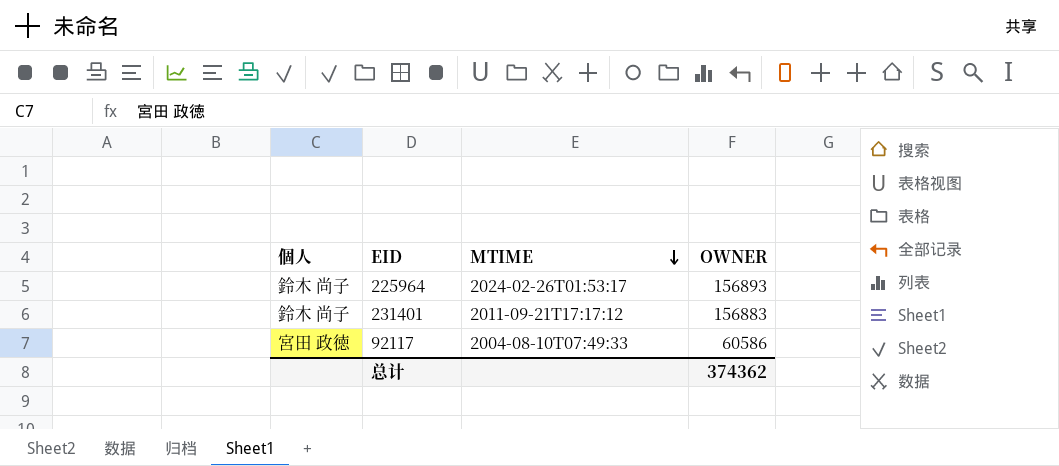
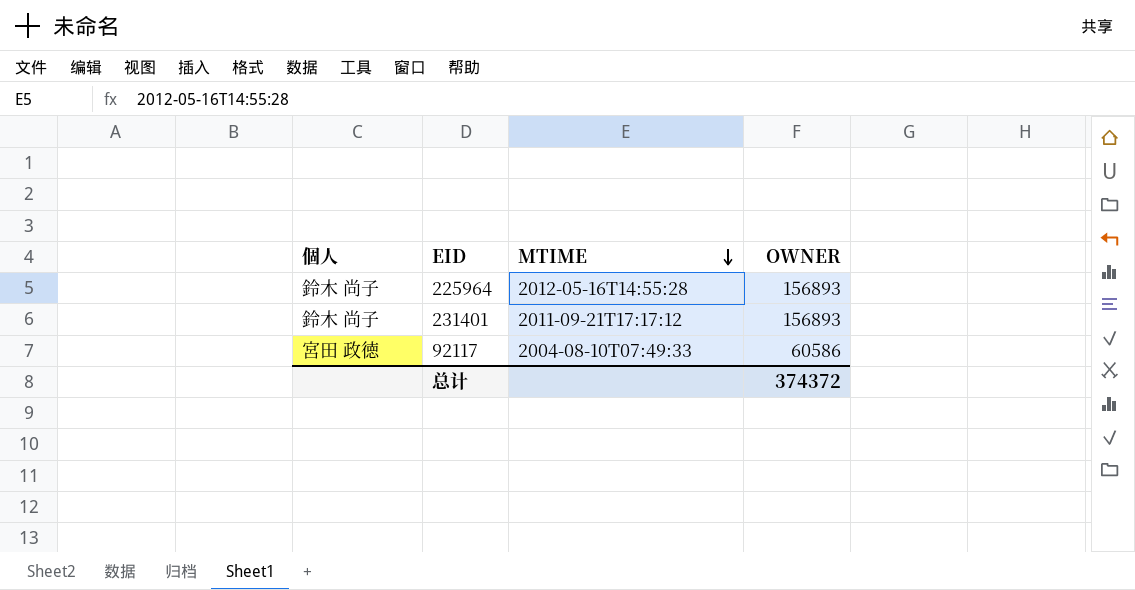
225964 | MTIME: 2024-02-26T01:53:17 -> 2012-05-16T14:55:28
231401 | OWNER: 156883 -> 156893
总计 | OWNER: 374362 -> 374372

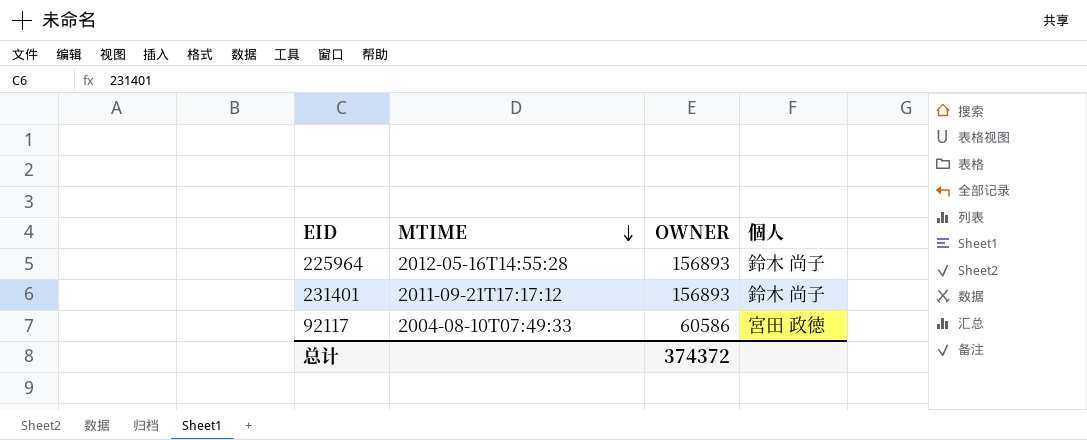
column 個人 | position: 1 -> 4

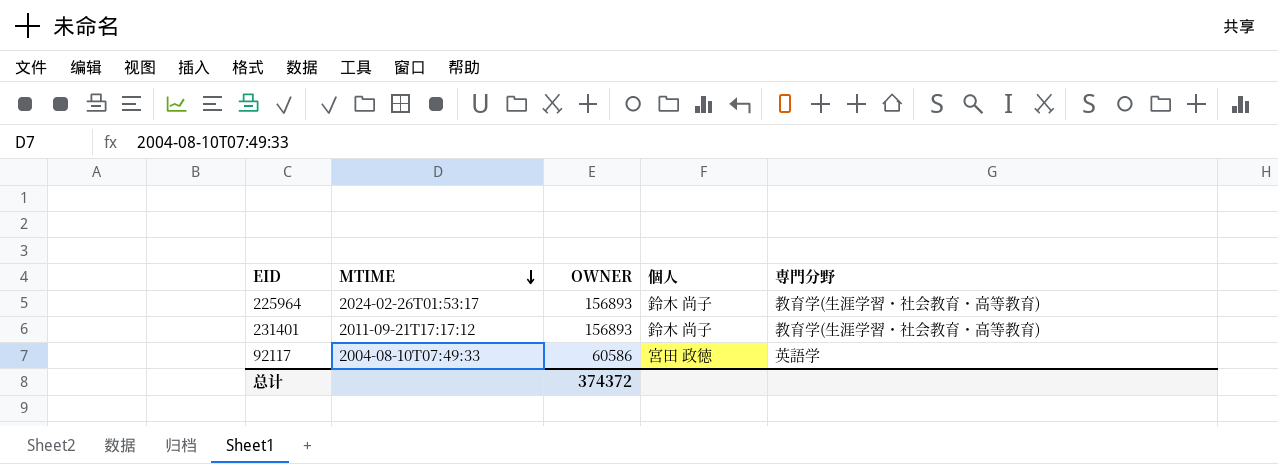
column 専門分野 | position: none -> 5
225964 | MTIME: 2012-05-16T14:55:28 -> 2024-02-26T01:53:17

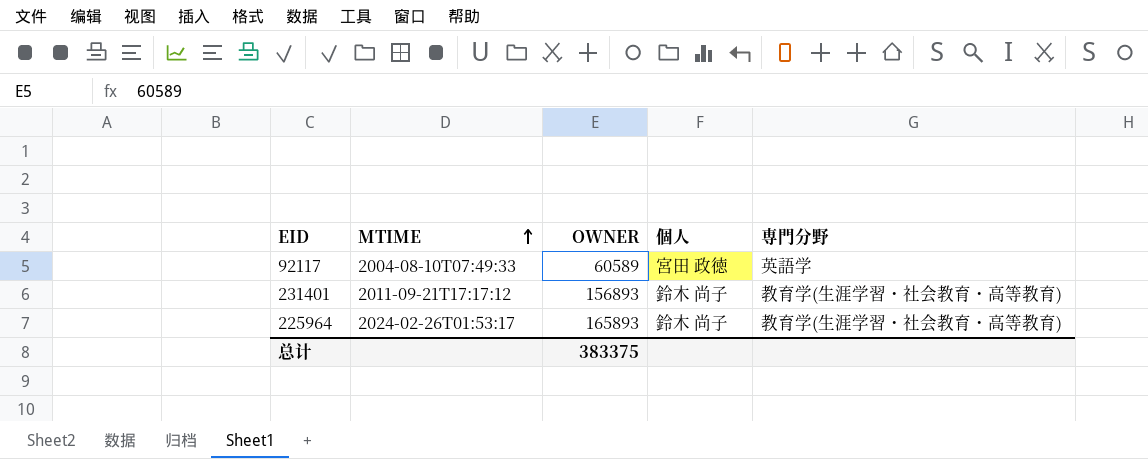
row order: MTIME descending -> MTIME ascending
92117 | OWNER: 60586 -> 60589
225964 | OWNER: 156893 -> 165893
总计 | OWNER: 374372 -> 383375

